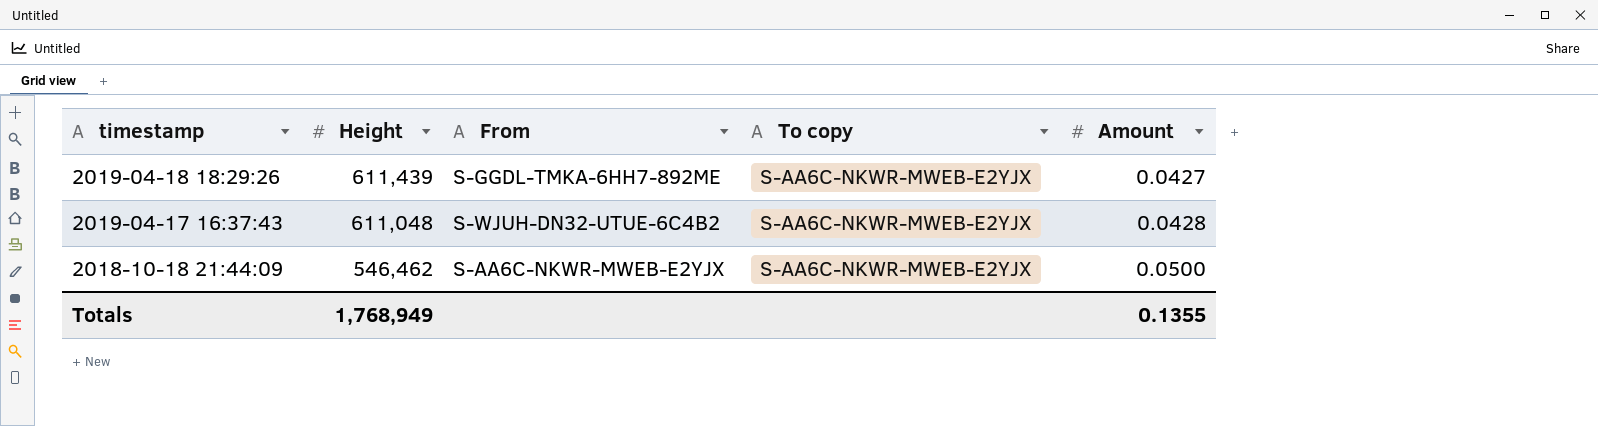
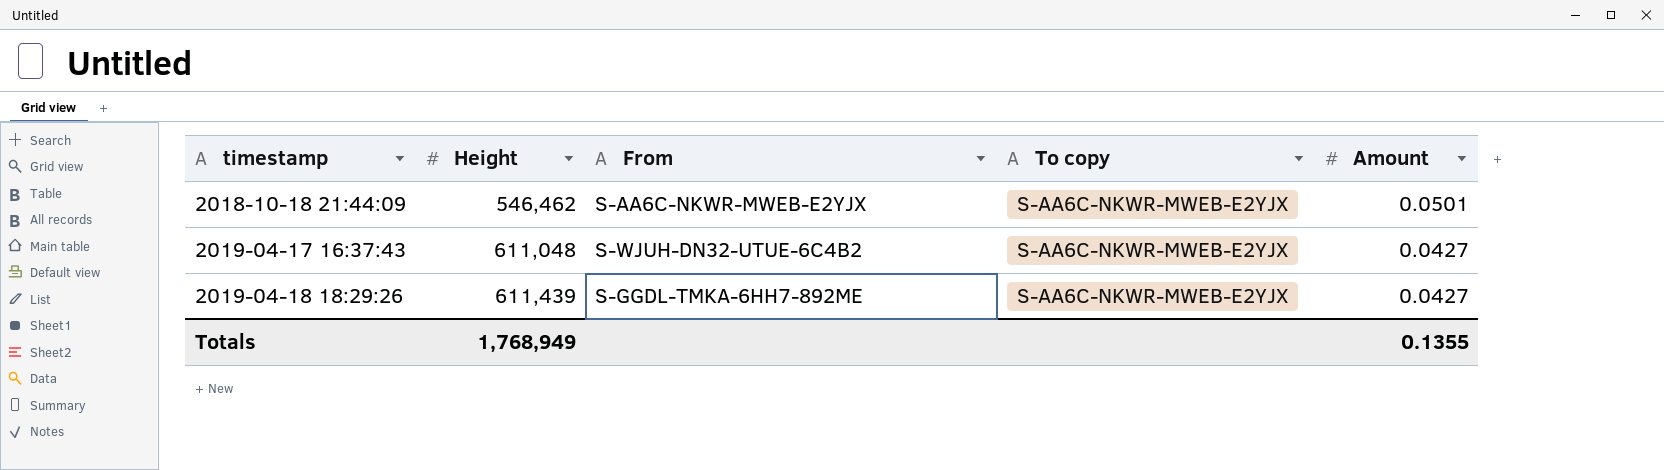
row order: timestamp descending -> timestamp ascending
2018-10-18 21:44:09 | Amount: 0.0500 -> 0.0501
2019-04-17 16:37:43 | Amount: 0.0428 -> 0.0427

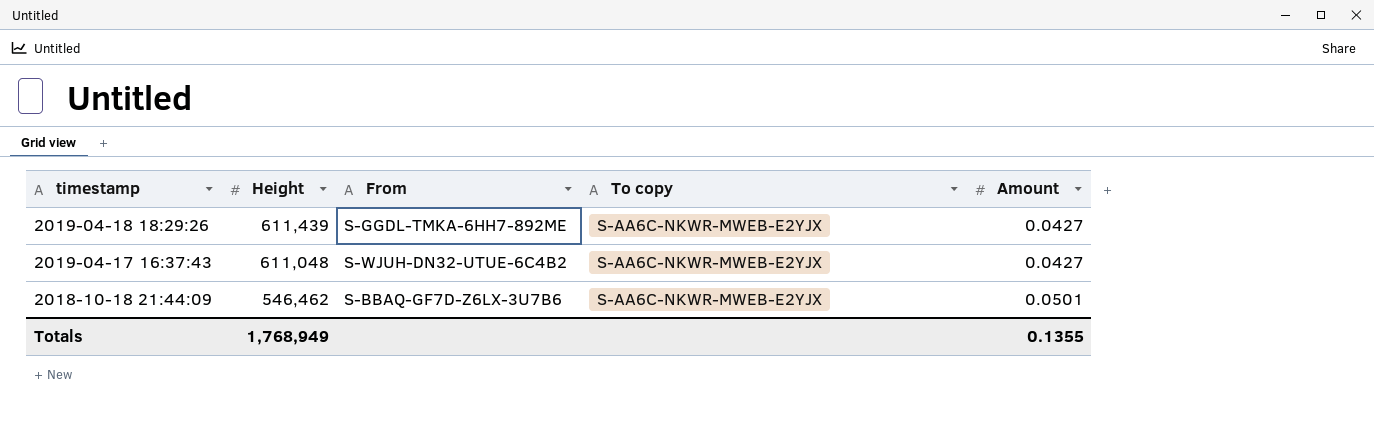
row order: timestamp ascending -> timestamp descending
2018-10-18 21:44:09 | From: S-AA6C-NKWR-MWEB-E2YJX -> S-BBAQ-GF7D-Z6LX-3U7B6

